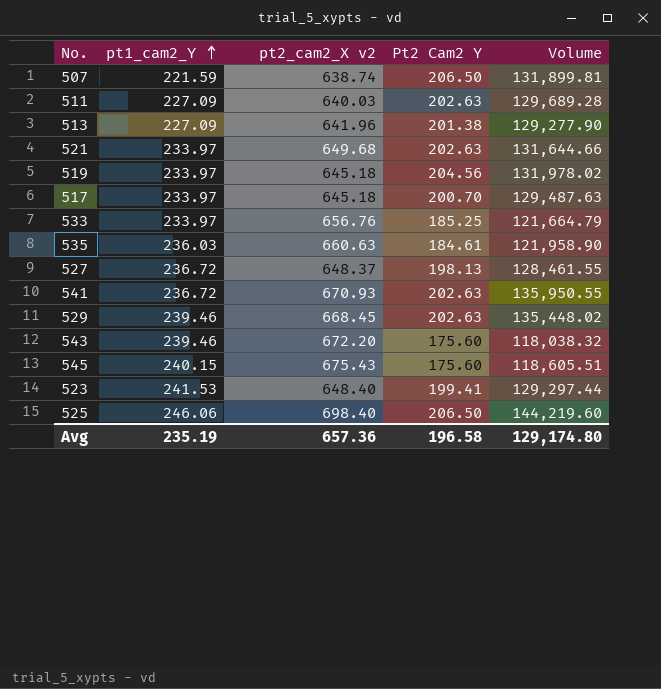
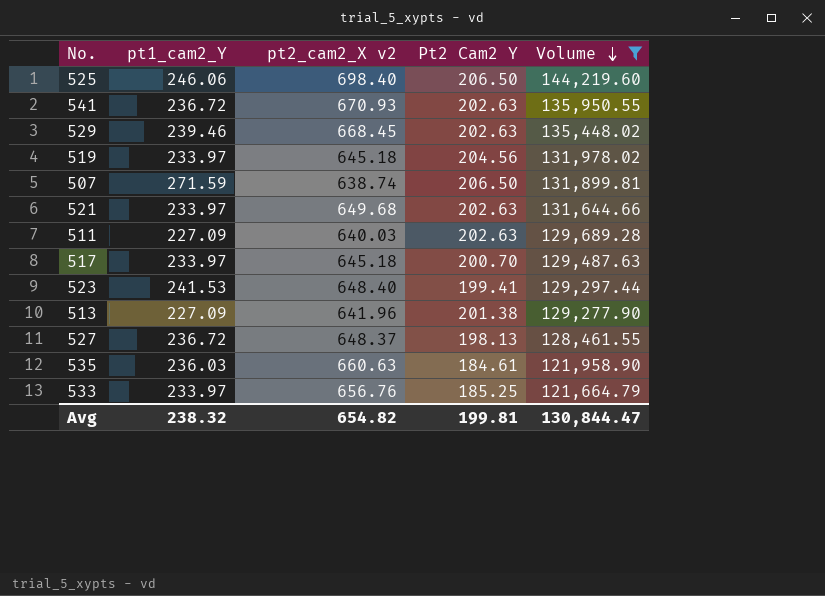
filter: none -> Volume >= 121,664.79
row order: pt1_cam2_Y ascending -> Volume descending
507 | pt1_cam2_Y: 221.59 -> 271.59
Avg | pt1_cam2_Y: 235.19 -> 238.32
Avg | pt2_cam2_X v2: 657.36 -> 654.82
Avg | Pt2 Cam2 Y: 196.58 -> 199.81
Avg | Volume: 129,174.80 -> 130,844.47

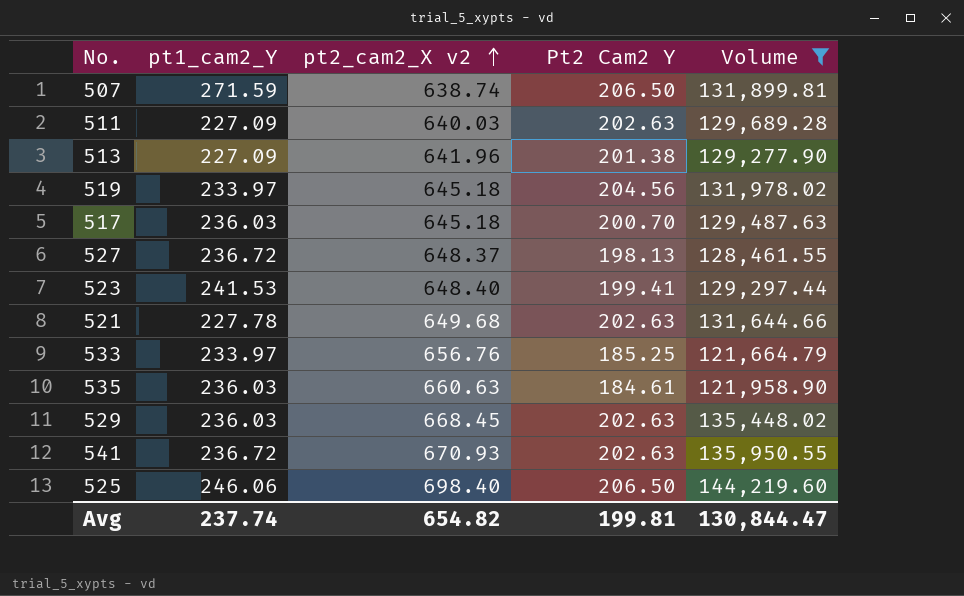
row order: Volume descending -> pt2_cam2_X v2 ascending
517 | pt1_cam2_Y: 233.97 -> 236.03
521 | pt1_cam2_Y: 233.97 -> 227.78
529 | pt1_cam2_Y: 239.46 -> 236.03
Avg | pt1_cam2_Y: 238.32 -> 237.74

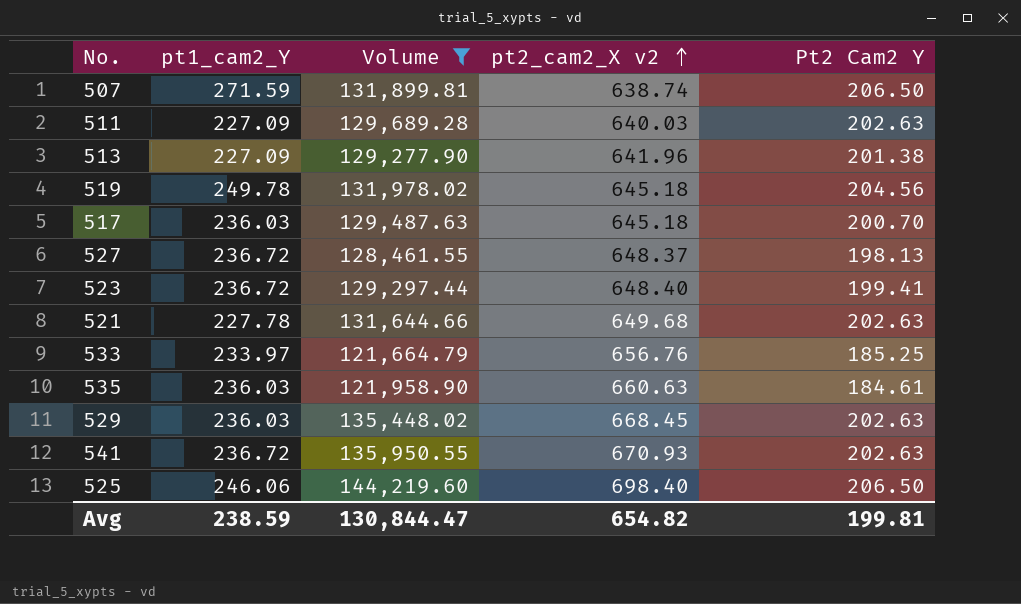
column Volume | position: 5 -> 3
519 | pt1_cam2_Y: 233.97 -> 249.78
523 | pt1_cam2_Y: 241.53 -> 236.72
Avg | pt1_cam2_Y: 237.74 -> 238.59

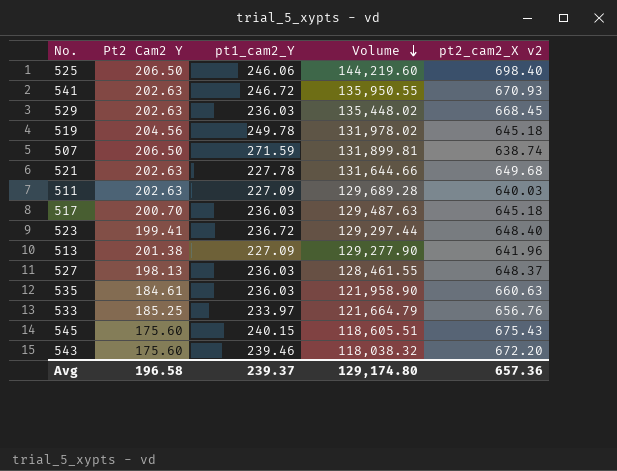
filter: Volume >= 121,664.79 -> none
row order: pt2_cam2_X v2 ascending -> Volume descending
column Pt2 Cam2 Y | position: 5 -> 2
541 | pt1_cam2_Y: 236.72 -> 246.72
527 | pt1_cam2_Y: 236.72 -> 236.03
Avg | Pt2 Cam2 Y: 199.81 -> 196.58
Avg | pt1_cam2_Y: 238.59 -> 239.37
Avg | Volume: 130,844.47 -> 129,174.80
Avg | pt2_cam2_X v2: 654.82 -> 657.36

